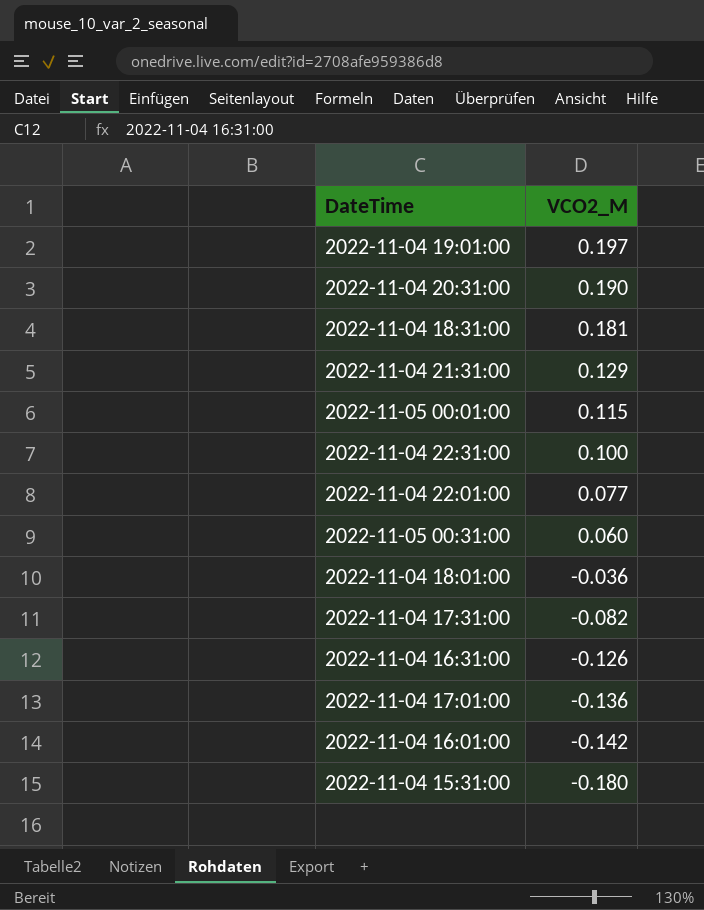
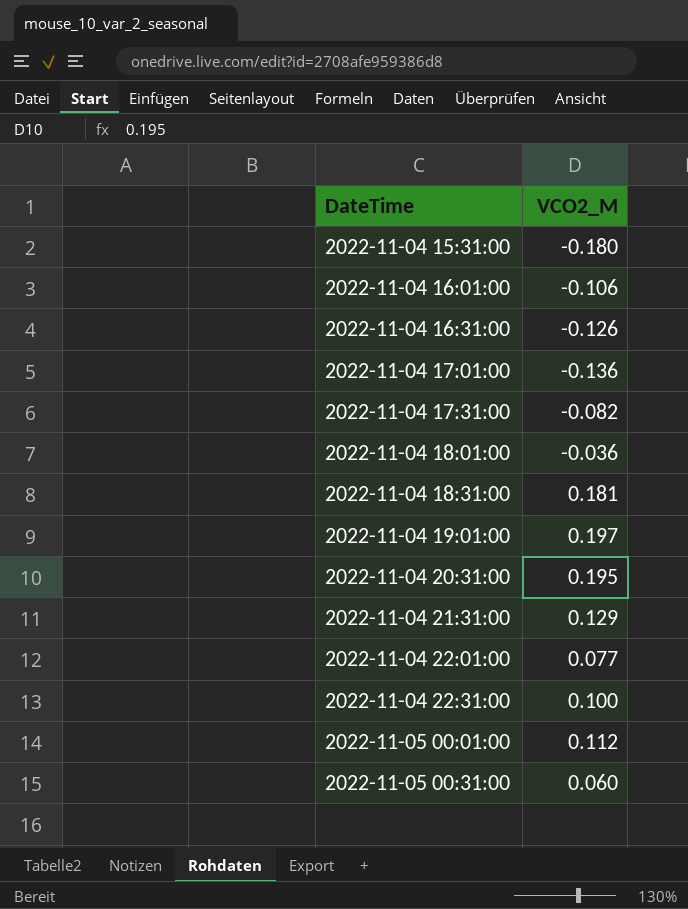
row order: VCO2_M descending -> DateTime ascending
2022-11-04 16:01:00 | VCO2_M: -0.142 -> -0.106
2022-11-04 20:31:00 | VCO2_M: 0.190 -> 0.195
2022-11-05 00:01:00 | VCO2_M: 0.115 -> 0.112

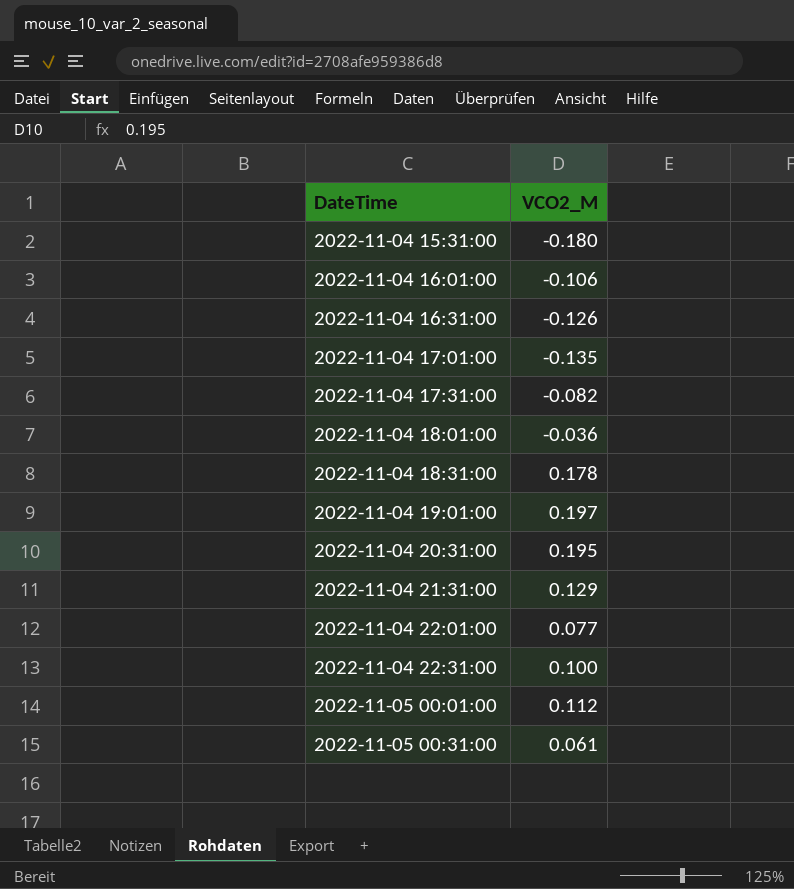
2022-11-04 17:01:00 | VCO2_M: -0.136 -> -0.135
2022-11-04 18:31:00 | VCO2_M: 0.181 -> 0.178
2022-11-05 00:31:00 | VCO2_M: 0.060 -> 0.061

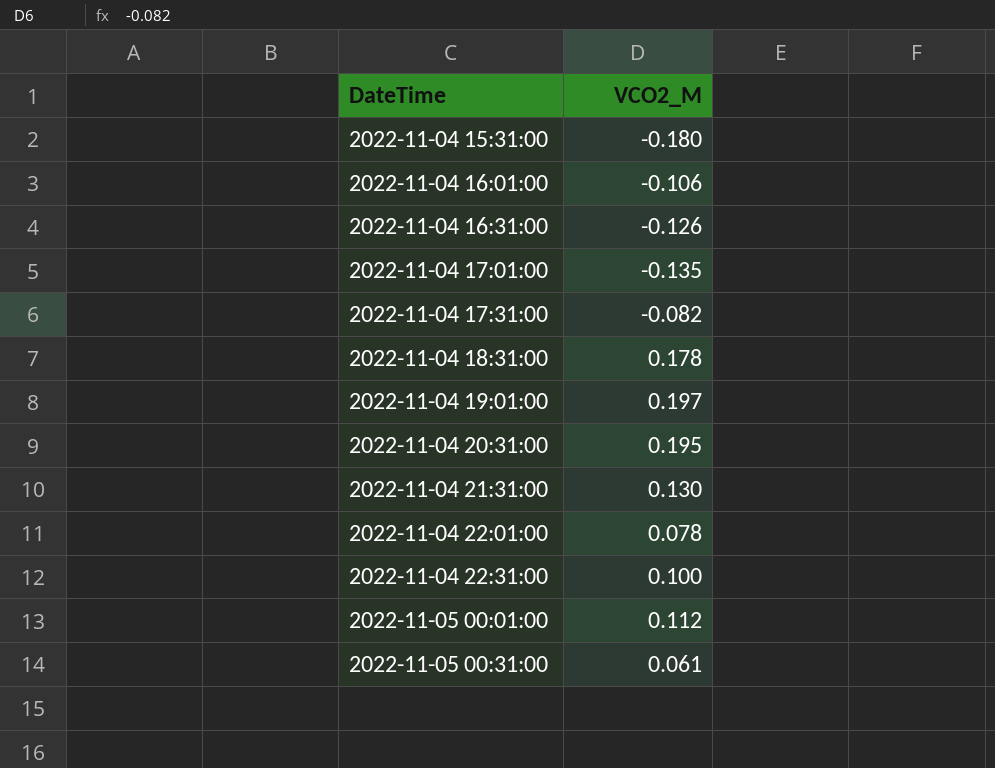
row 2022-11-04 18:01:00: -0.036 -> none
2022-11-04 21:31:00 | VCO2_M: 0.129 -> 0.130
2022-11-04 22:01:00 | VCO2_M: 0.077 -> 0.078

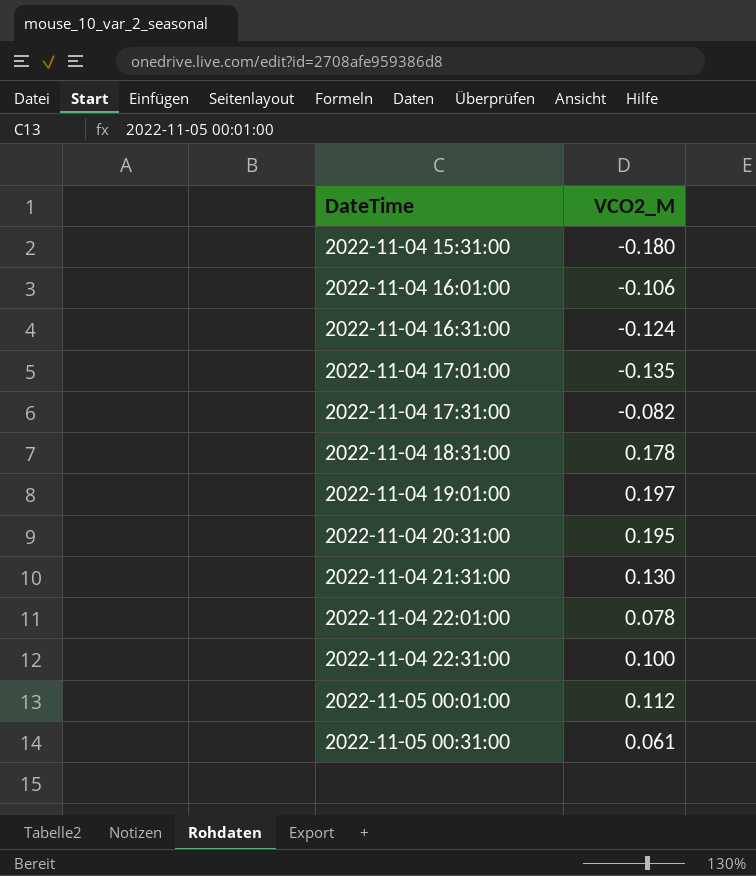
2022-11-04 16:31:00 | VCO2_M: -0.126 -> -0.124

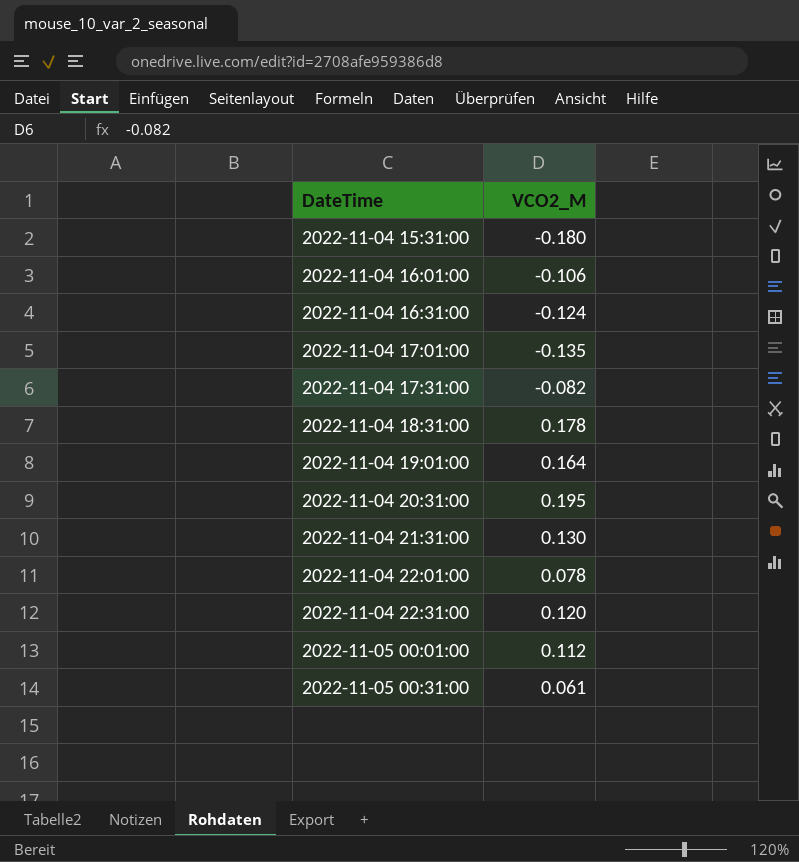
2022-11-04 19:01:00 | VCO2_M: 0.197 -> 0.164
2022-11-04 22:31:00 | VCO2_M: 0.100 -> 0.120

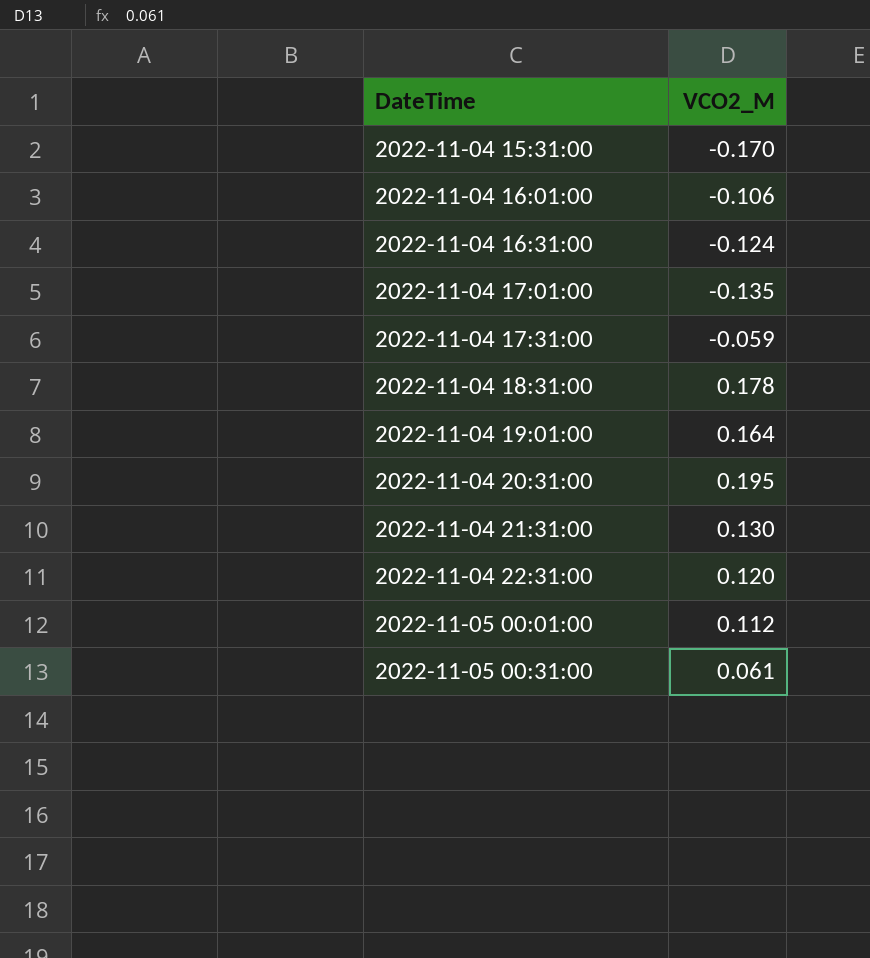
row 2022-11-04 22:01:00: 0.078 -> none
2022-11-04 15:31:00 | VCO2_M: -0.180 -> -0.170
2022-11-04 17:31:00 | VCO2_M: -0.082 -> -0.059

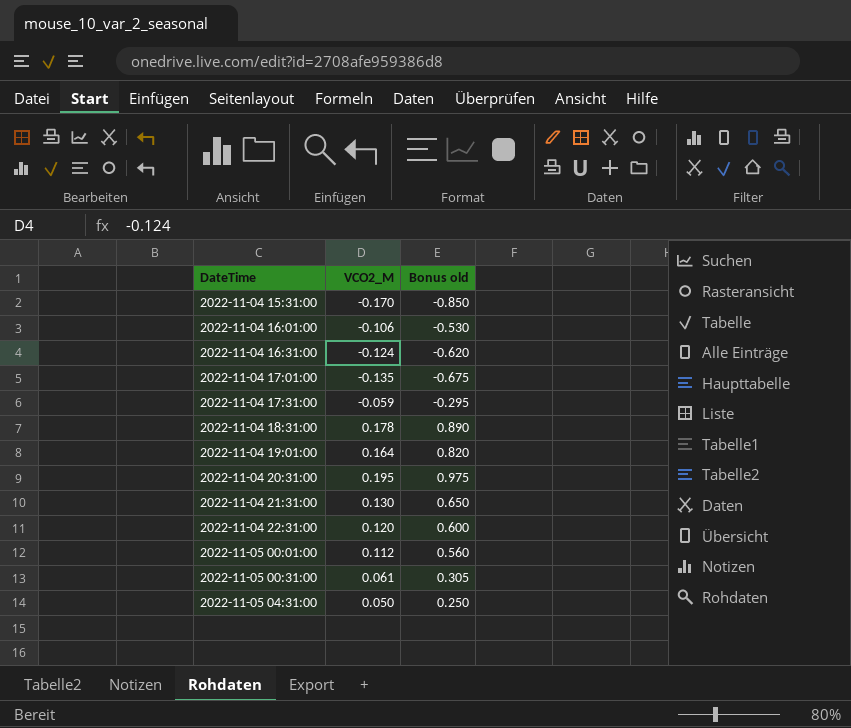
column Bonus old | formula: none -> [VCO2_M] * 5
row 2022-11-05 04:31:00: none -> 0.050 | 0.250

